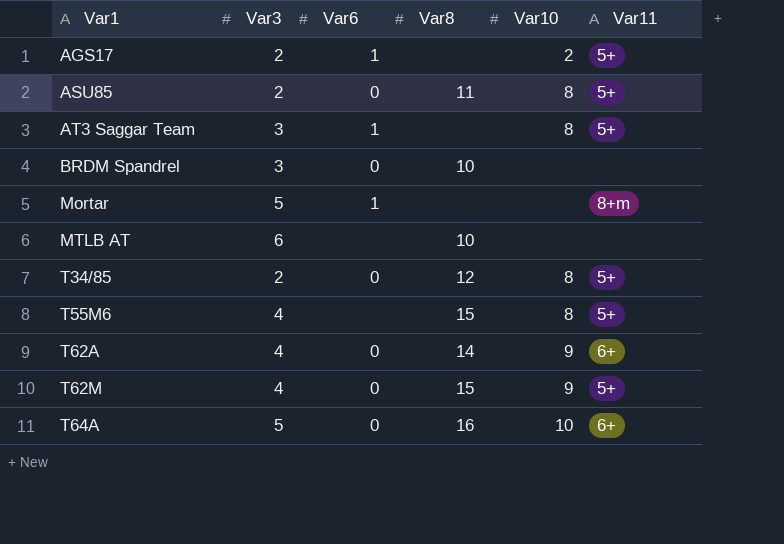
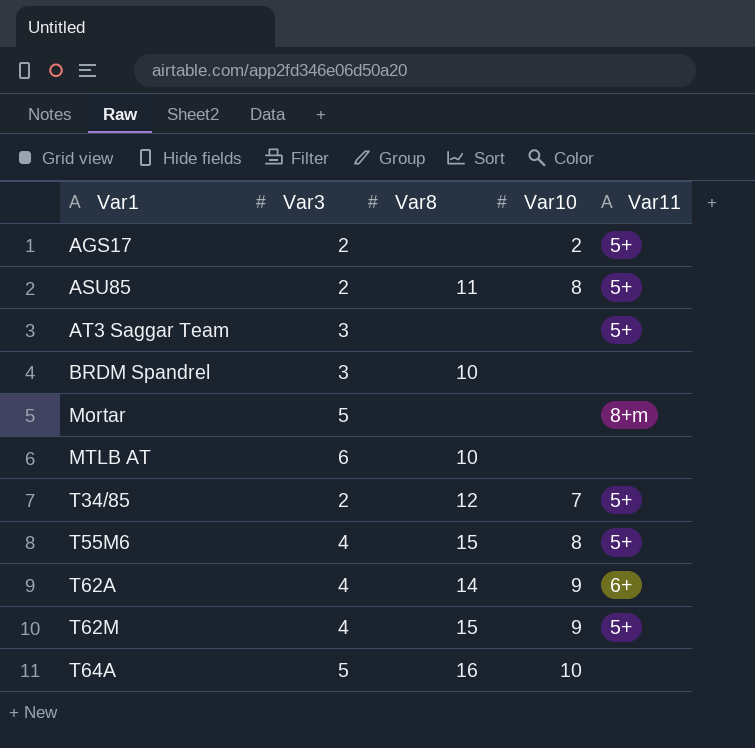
column Var6 | position: 3 -> none
AT3 Saggar Team | Var10: 8 -> none
T34/85 | Var10: 8 -> 7
T64A | Var11: 6+ -> none

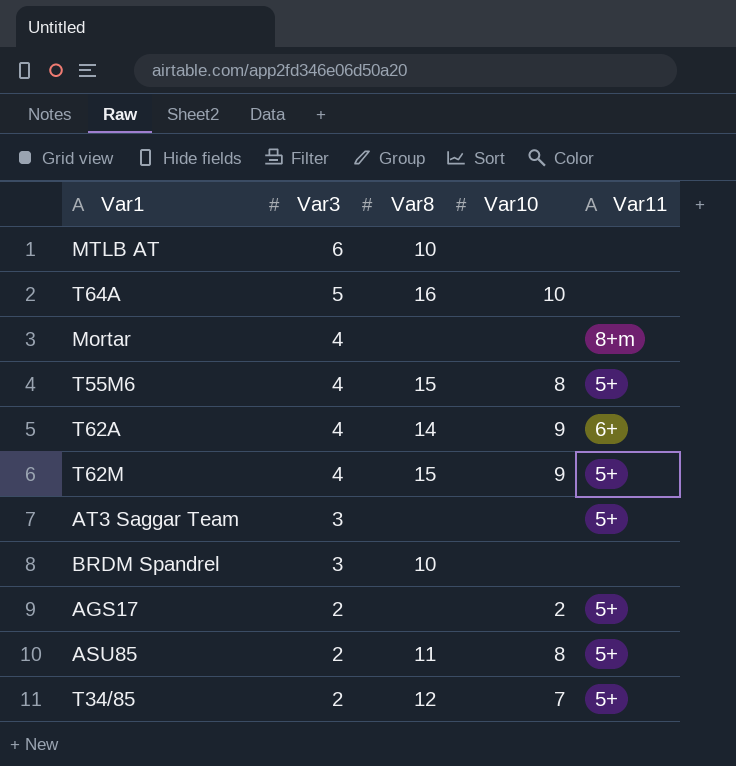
row order: Var1 ascending -> Var3 descending
Mortar | Var3: 5 -> 4

